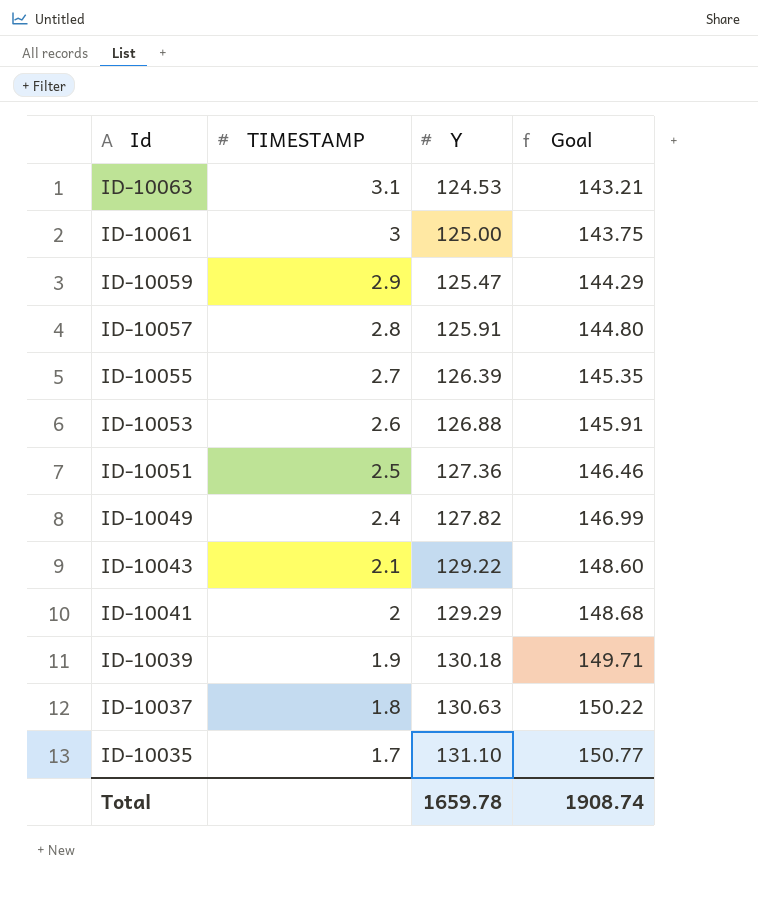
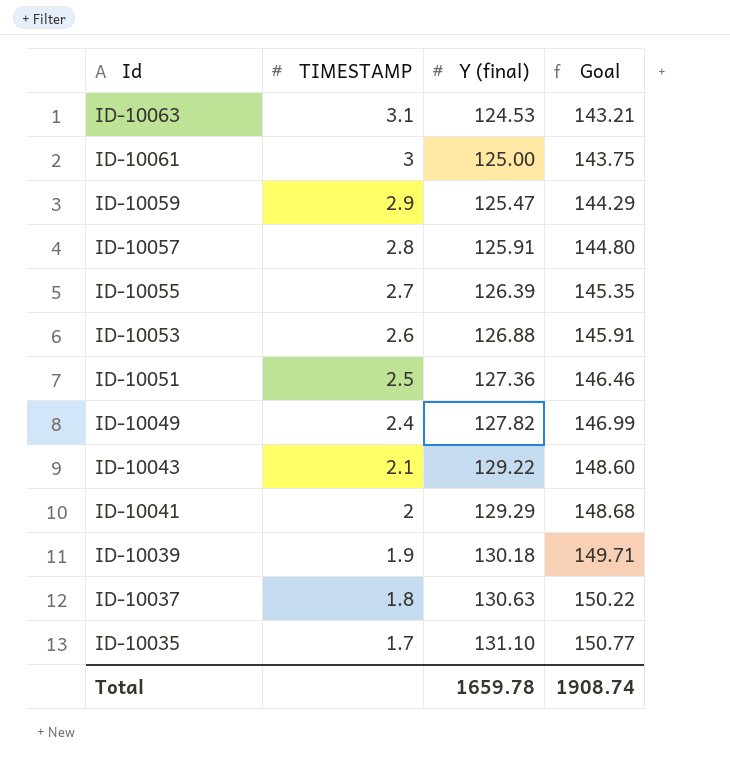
column name: Y -> Y (final)

